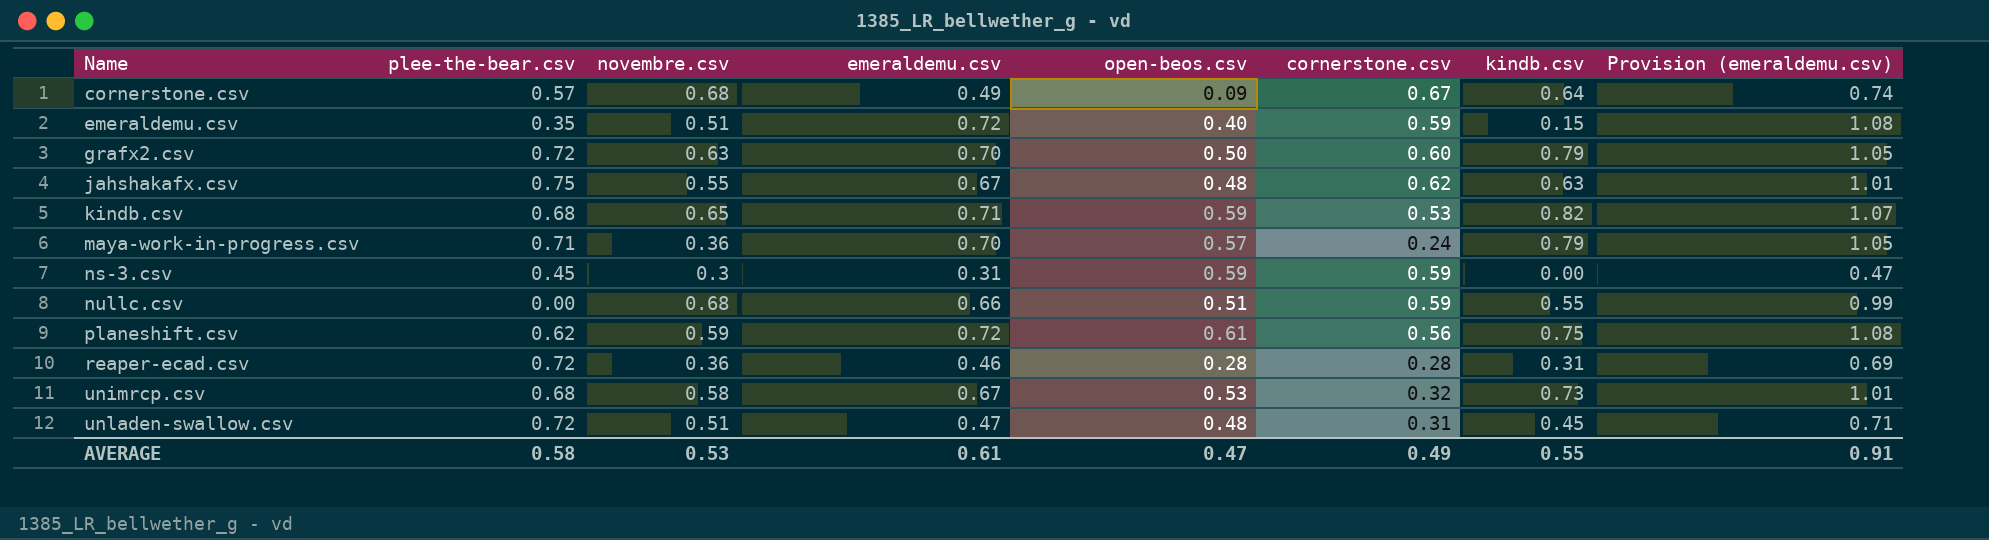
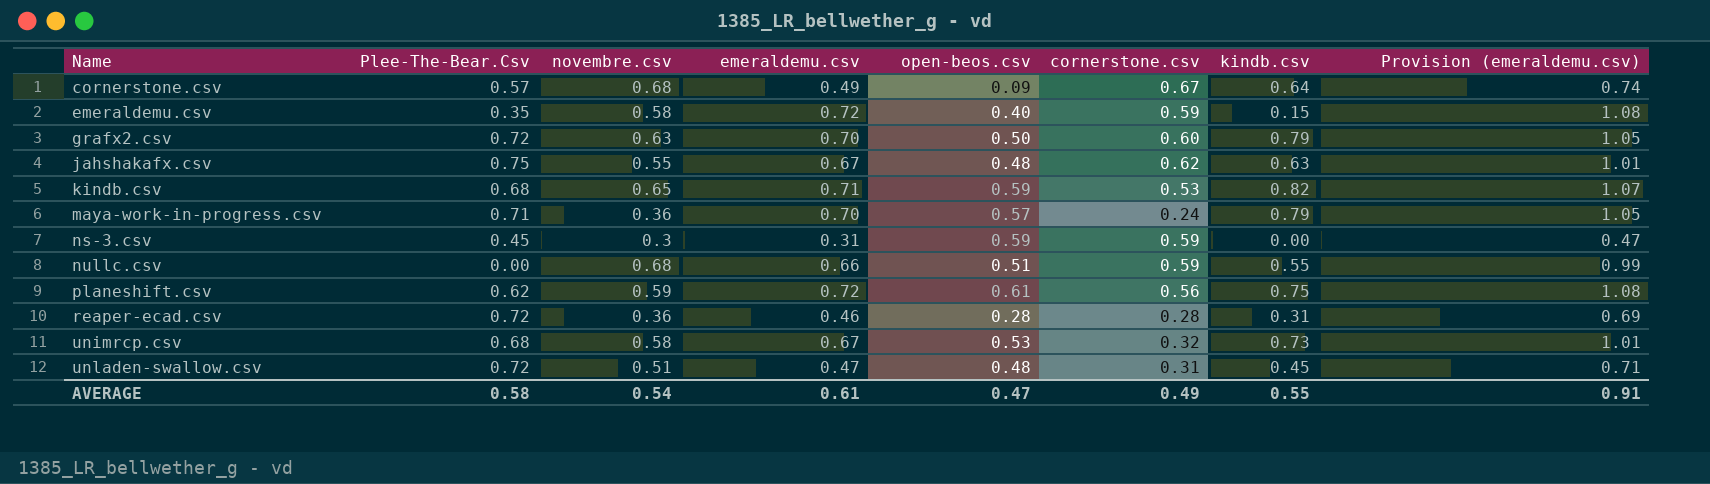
column name: plee-the-bear.csv -> Plee-The-Bear.Csv
emeraldemu.csv | novembre.csv: 0.51 -> 0.58
AVERAGE | novembre.csv: 0.53 -> 0.54

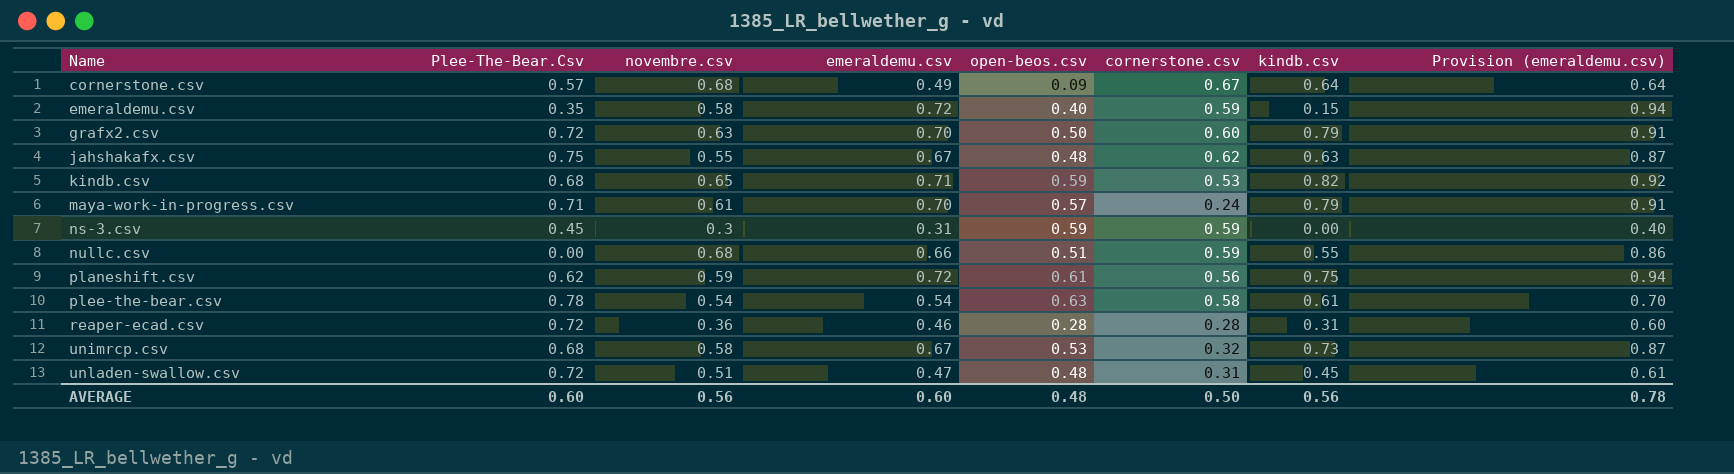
column Provision (emeraldemu.csv) | formula: [emeraldemu.csv] * 1.5 -> [emeraldemu.csv] * 1.3
maya-work-in-progress.csv | novembre.csv: 0.36 -> 0.61
row plee-the-bear.csv: none -> 0.78 | 0.54 | 0.54 | 0.63 | 0.58 | 0.61 | 0.70
AVERAGE | Plee-The-Bear.Csv: 0.58 -> 0.60
AVERAGE | novembre.csv: 0.54 -> 0.56
AVERAGE | emeraldemu.csv: 0.61 -> 0.60
AVERAGE | open-beos.csv: 0.47 -> 0.48
AVERAGE | cornerstone.csv: 0.49 -> 0.50
AVERAGE | kindb.csv: 0.55 -> 0.56
AVERAGE | Provision (emeraldemu.csv): 0.91 -> 0.78

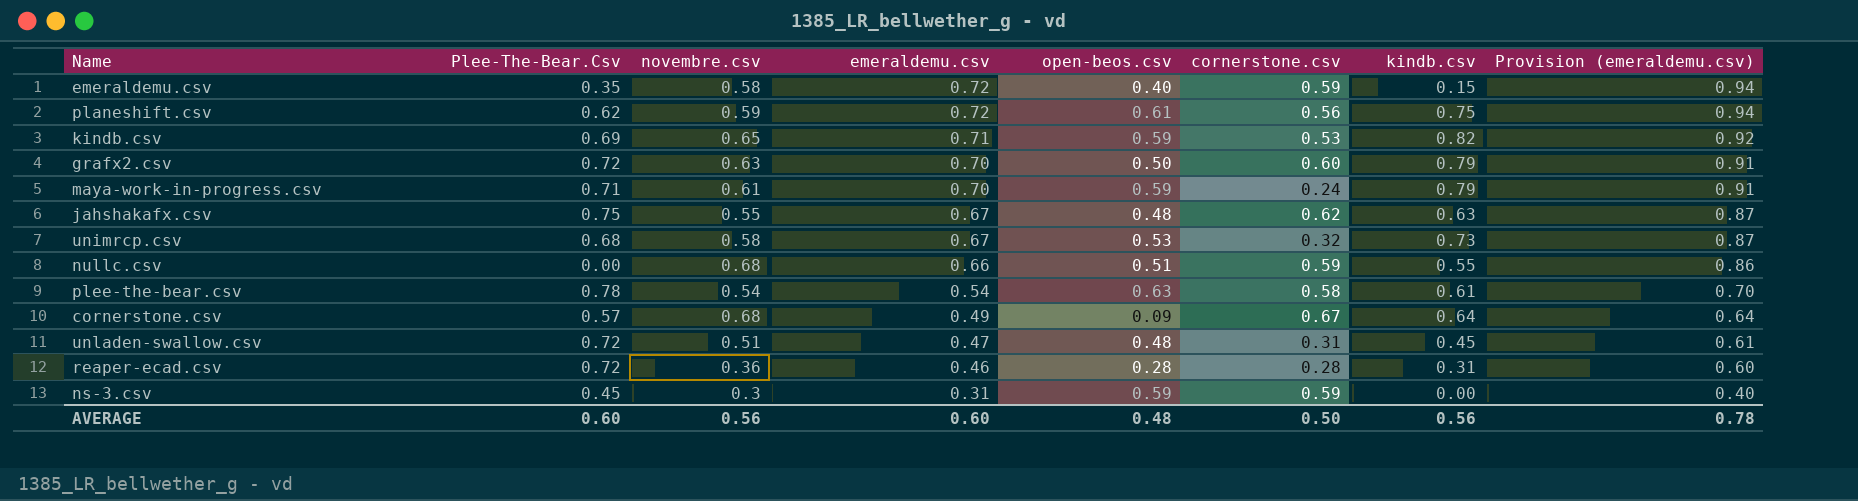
row order: Name ascending -> emeraldemu.csv descending
kindb.csv | Plee-The-Bear.Csv: 0.68 -> 0.69
maya-work-in-progress.csv | open-beos.csv: 0.57 -> 0.59

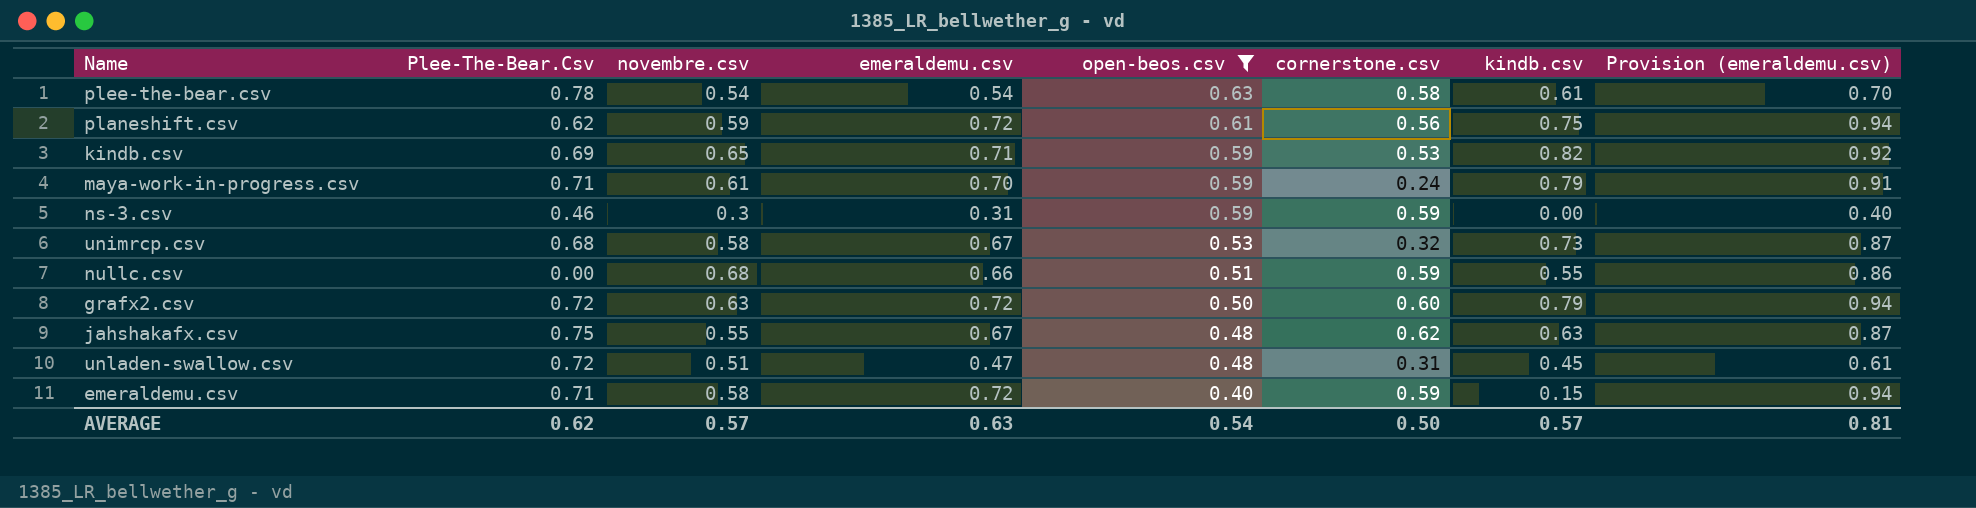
filter: none -> open-beos.csv >= 0.40
row order: emeraldemu.csv descending -> open-beos.csv descending
ns-3.csv | Plee-The-Bear.Csv: 0.45 -> 0.46
grafx2.csv | emeraldemu.csv: 0.70 -> 0.72
grafx2.csv | Provision (emeraldemu.csv): 0.91 -> 0.94
emeraldemu.csv | Plee-The-Bear.Csv: 0.35 -> 0.71
AVERAGE | Plee-The-Bear.Csv: 0.60 -> 0.62
AVERAGE | novembre.csv: 0.56 -> 0.57
AVERAGE | emeraldemu.csv: 0.60 -> 0.63
AVERAGE | open-beos.csv: 0.48 -> 0.54
AVERAGE | kindb.csv: 0.56 -> 0.57
AVERAGE | Provision (emeraldemu.csv): 0.78 -> 0.81

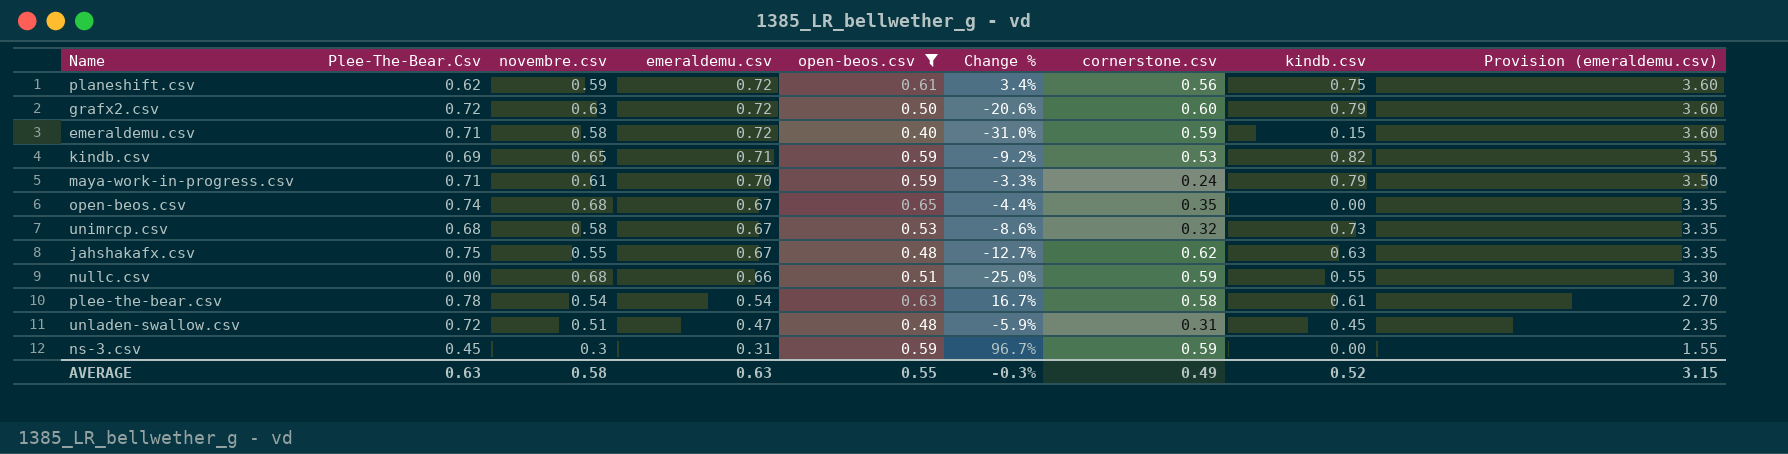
row order: open-beos.csv descending -> emeraldemu.csv descending
column Change % | formula: none -> ([open-beos.csv] - [novembre.csv]) / [novembre.csv]
column Provision (emeraldemu.csv) | formula: [emeraldemu.csv] * 1.3 -> [emeraldemu.csv] * 5
row open-beos.csv: none -> 0.74 | 0.68 | 0.67 | 0.65 | -4.4% | 0.35 | 0.00 | 3.35
ns-3.csv | Plee-The-Bear.Csv: 0.46 -> 0.45
AVERAGE | Plee-The-Bear.Csv: 0.62 -> 0.63
AVERAGE | novembre.csv: 0.57 -> 0.58
AVERAGE | open-beos.csv: 0.54 -> 0.55
AVERAGE | cornerstone.csv: 0.50 -> 0.49
AVERAGE | kindb.csv: 0.57 -> 0.52
AVERAGE | Provision (emeraldemu.csv): 0.81 -> 3.15

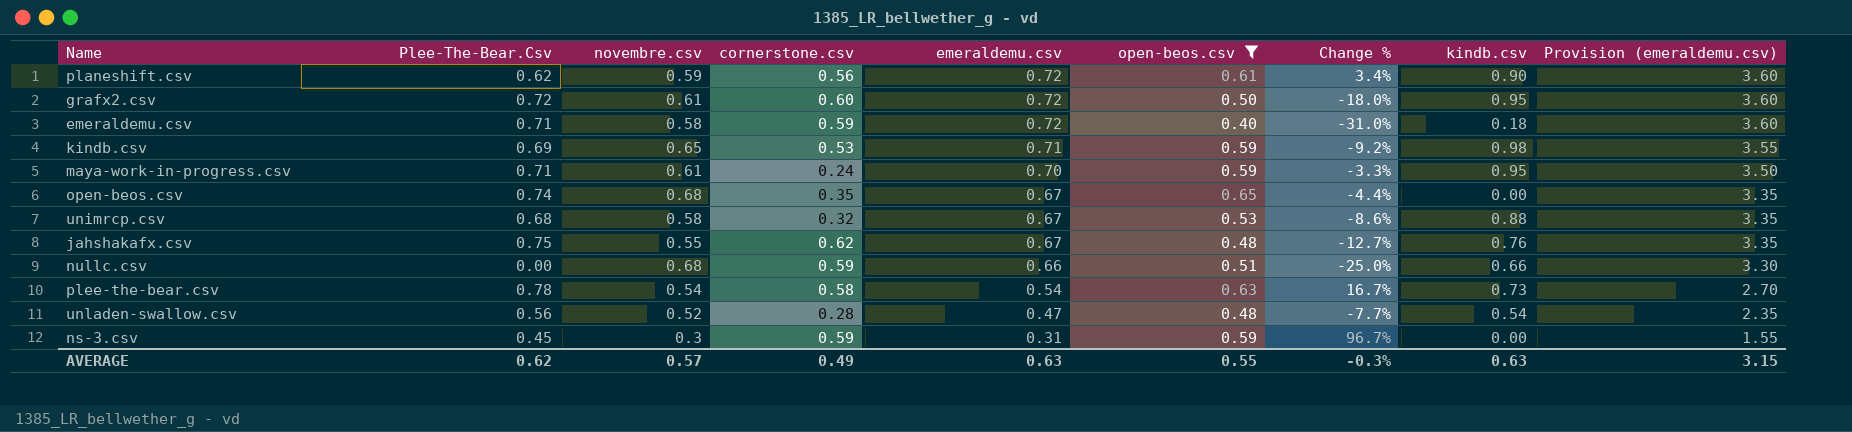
column cornerstone.csv | position: 7 -> 4
planeshift.csv | kindb.csv: 0.75 -> 0.90
grafx2.csv | novembre.csv: 0.63 -> 0.61
grafx2.csv | Change %: -20.6% -> -18.0%
grafx2.csv | kindb.csv: 0.79 -> 0.95
emeraldemu.csv | kindb.csv: 0.15 -> 0.18
kindb.csv | kindb.csv: 0.82 -> 0.98
maya-work-in-progress.csv | kindb.csv: 0.79 -> 0.95
unimrcp.csv | kindb.csv: 0.73 -> 0.88
jahshakafx.csv | kindb.csv: 0.63 -> 0.76
nullc.csv | kindb.csv: 0.55 -> 0.66
plee-the-bear.csv | kindb.csv: 0.61 -> 0.73
unladen-swallow.csv | Plee-The-Bear.Csv: 0.72 -> 0.56
unladen-swallow.csv | novembre.csv: 0.51 -> 0.52
unladen-swallow.csv | cornerstone.csv: 0.31 -> 0.28
unladen-swallow.csv | Change %: -5.9% -> -7.7%
unladen-swallow.csv | kindb.csv: 0.45 -> 0.54
AVERAGE | Plee-The-Bear.Csv: 0.63 -> 0.62
AVERAGE | novembre.csv: 0.58 -> 0.57
AVERAGE | kindb.csv: 0.52 -> 0.63

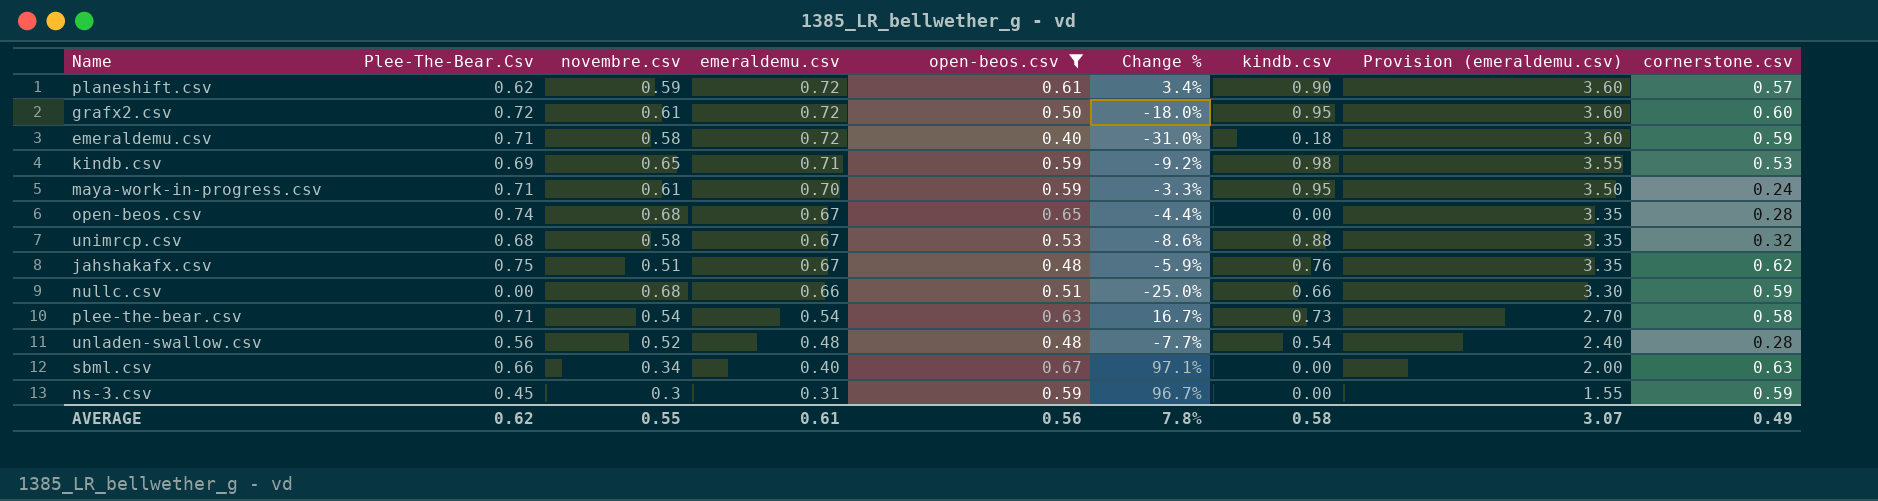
column cornerstone.csv | position: 4 -> 9
planeshift.csv | cornerstone.csv: 0.56 -> 0.57
open-beos.csv | cornerstone.csv: 0.35 -> 0.28
jahshakafx.csv | novembre.csv: 0.55 -> 0.51
jahshakafx.csv | Change %: -12.7% -> -5.9%
plee-the-bear.csv | Plee-The-Bear.Csv: 0.78 -> 0.71
unladen-swallow.csv | emeraldemu.csv: 0.47 -> 0.48
unladen-swallow.csv | Provision (emeraldemu.csv): 2.35 -> 2.40
row sbml.csv: none -> 0.66 | 0.34 | 0.40 | 0.67 | 97.1% | 0.00 | 2.00 | 0.63
AVERAGE | novembre.csv: 0.57 -> 0.55
AVERAGE | emeraldemu.csv: 0.63 -> 0.61
AVERAGE | open-beos.csv: 0.55 -> 0.56
AVERAGE | Change %: -0.3% -> 7.8%
AVERAGE | kindb.csv: 0.63 -> 0.58
AVERAGE | Provision (emeraldemu.csv): 3.15 -> 3.07

